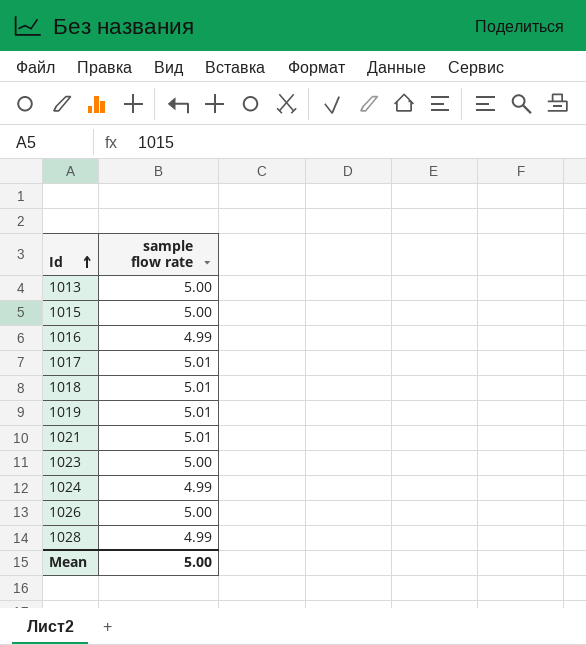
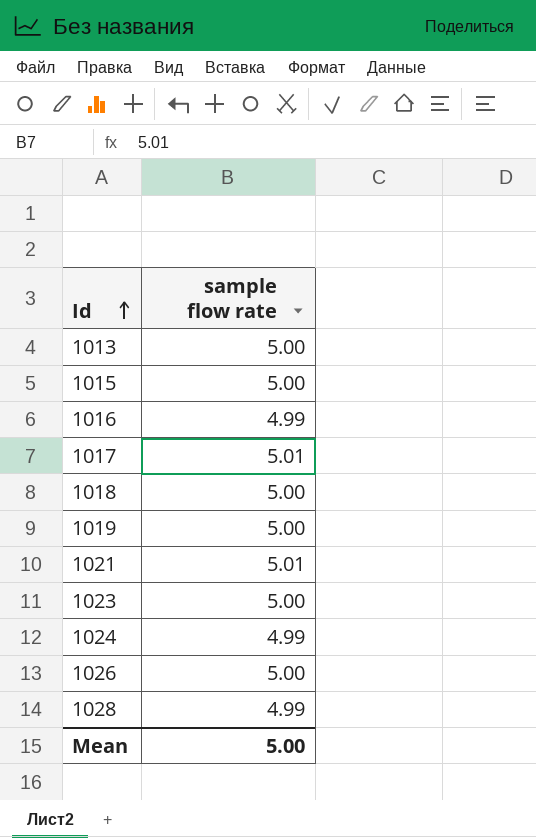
1018 | sample flow rate: 5.01 -> 5.00
1019 | sample flow rate: 5.01 -> 5.00

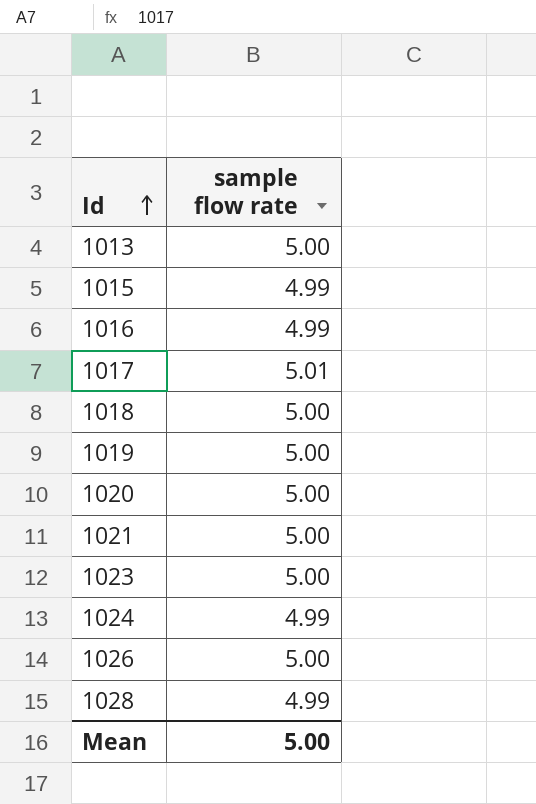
1015 | sample flow rate: 5.00 -> 4.99
row 1020: none -> 5.00
1021 | sample flow rate: 5.01 -> 5.00

